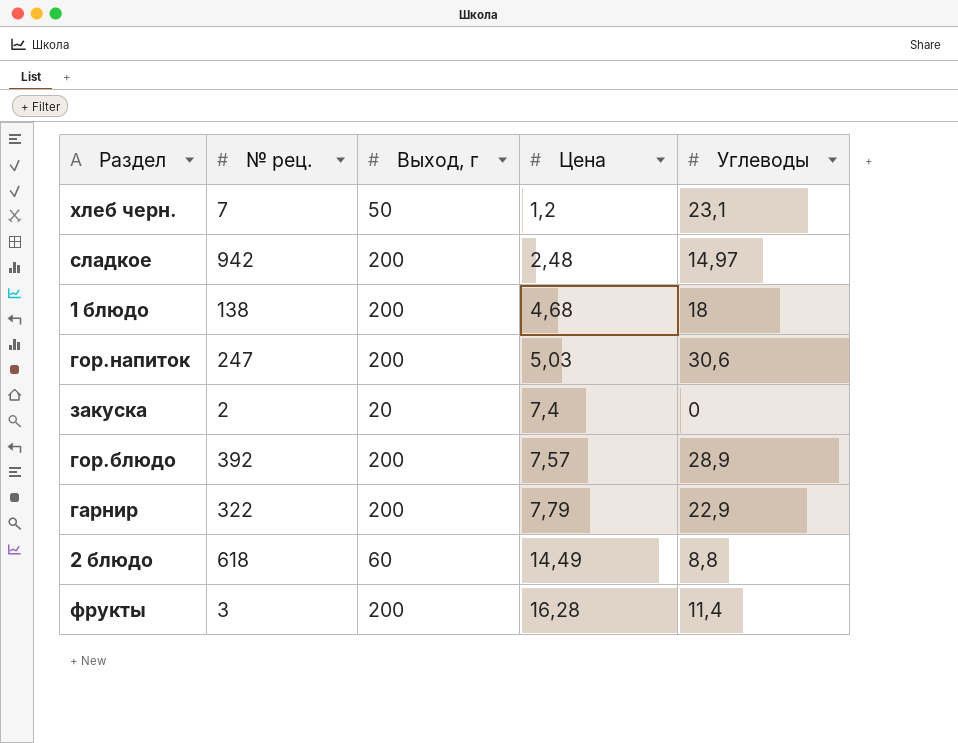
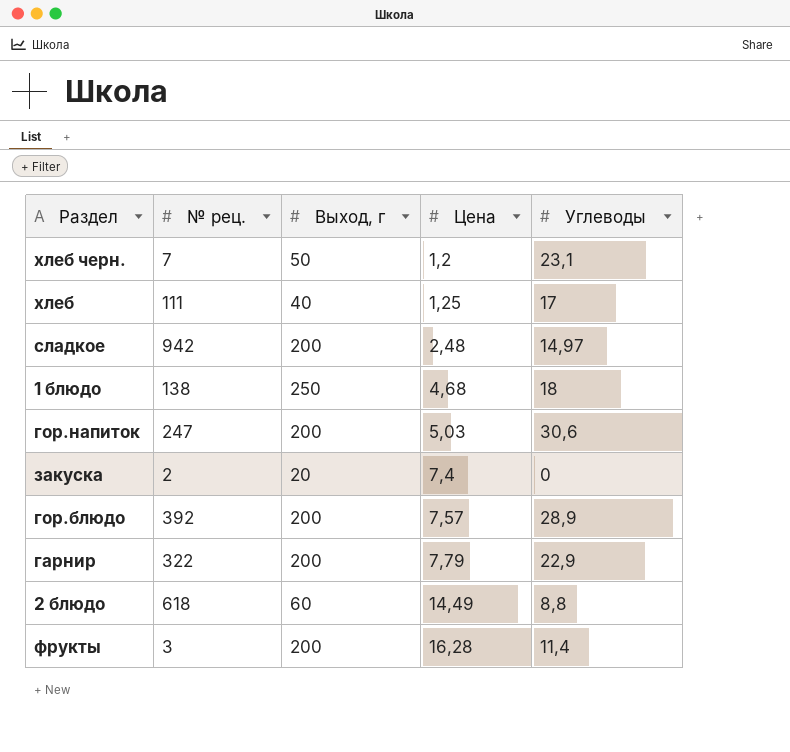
row хлеб: none -> 111 | 40 | 1,25 | 17
1 блюдо | Выход, г: 200 -> 250

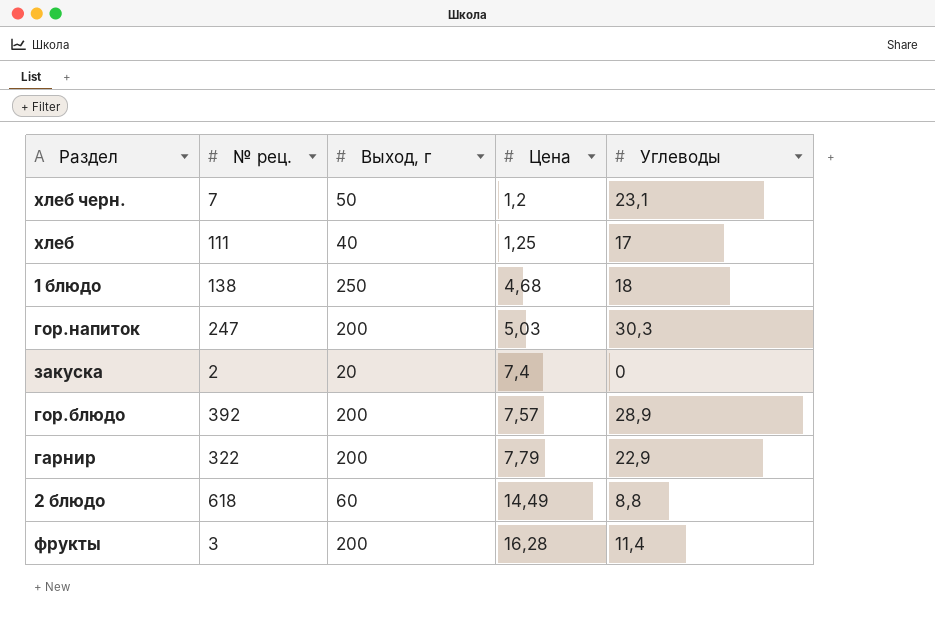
row сладкое: 942 | 200 | 2,48 | 14,97 -> none
гор.напиток | Углеводы: 30,6 -> 30,3

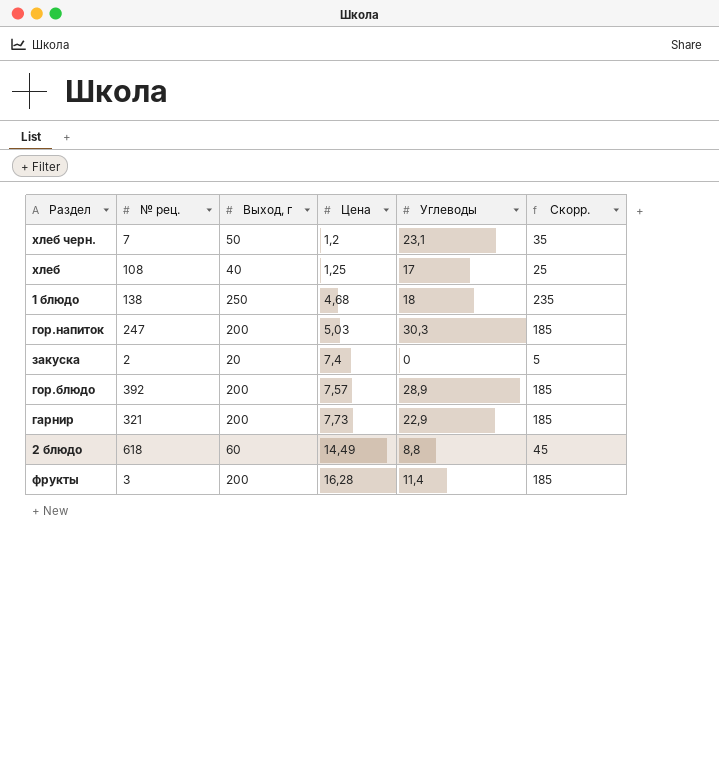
column Скорр. | formula: none -> [Выход, г] - 15
хлеб | № рец.: 111 -> 108
гарнир | № рец.: 322 -> 321
гарнир | Цена: 7,79 -> 7,73

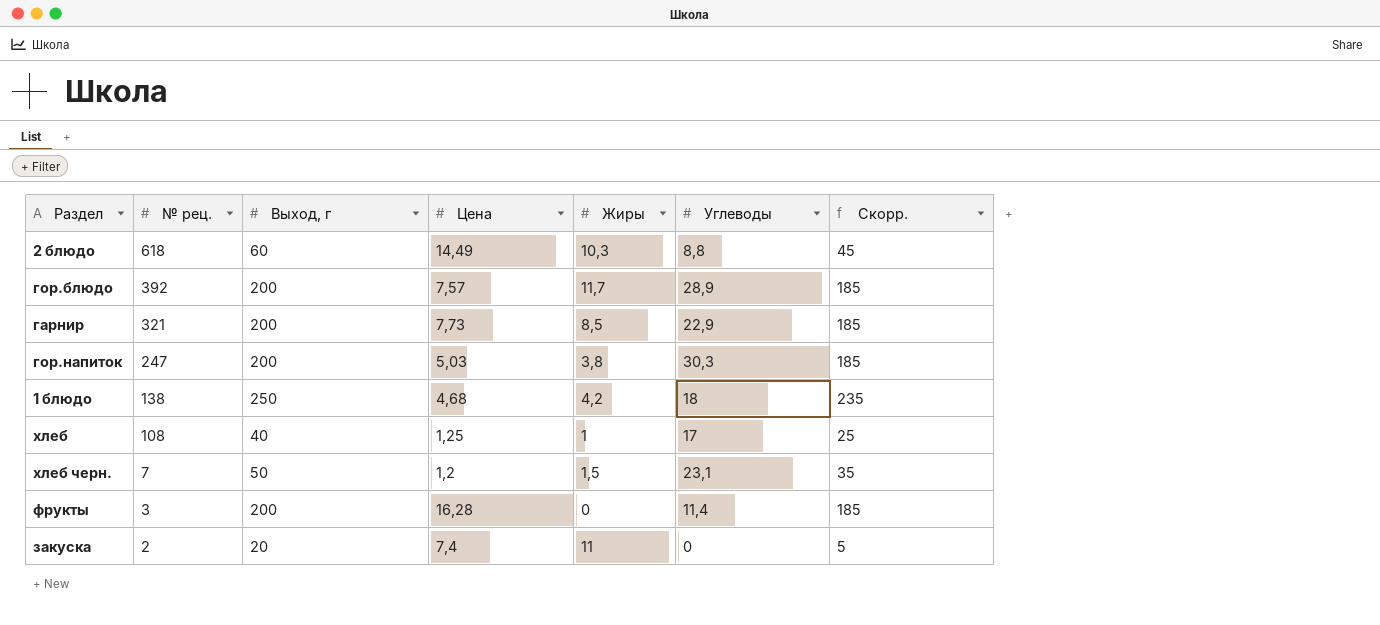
row order: Цена ascending -> № рец. descending
column Жиры | position: none -> 5

